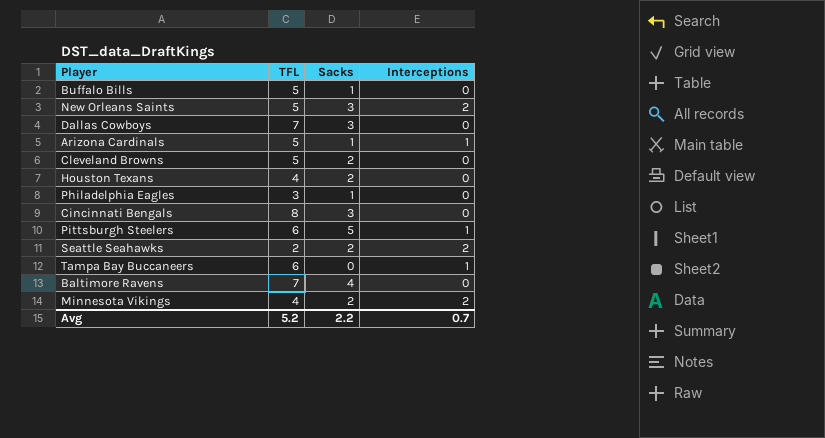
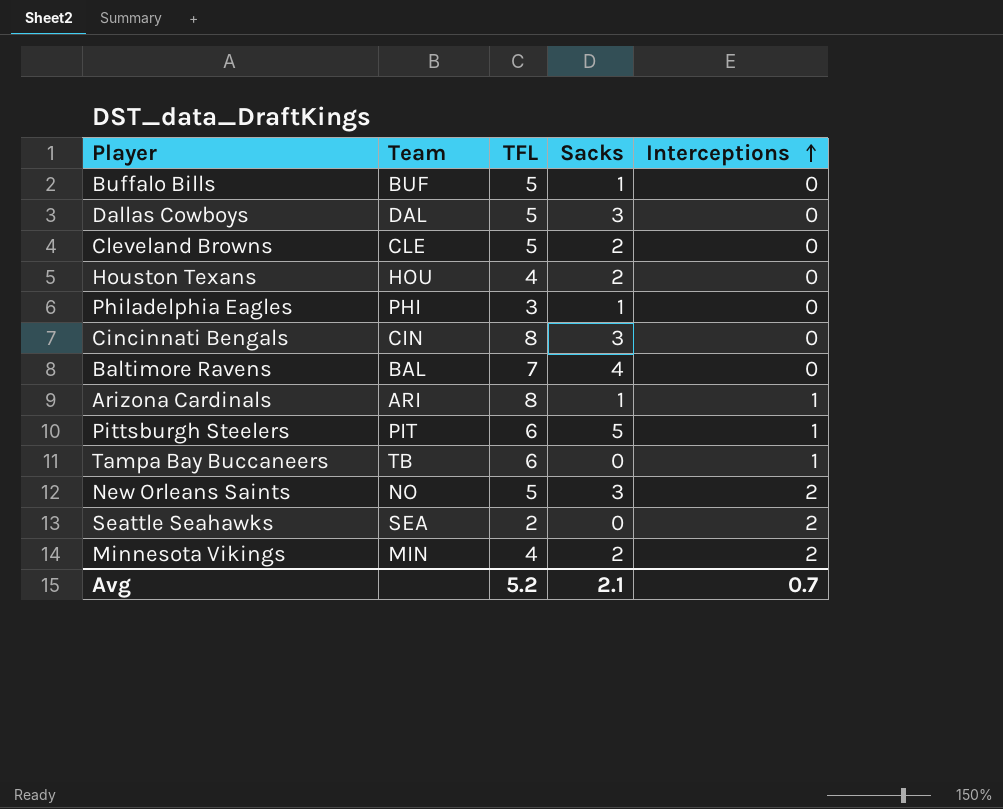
row order: none -> Interceptions ascending
column Team | position: none -> 2
Dallas Cowboys | TFL: 7 -> 5
Arizona Cardinals | TFL: 5 -> 8
Seattle Seahawks | Sacks: 2 -> 0
Avg | Sacks: 2.2 -> 2.1

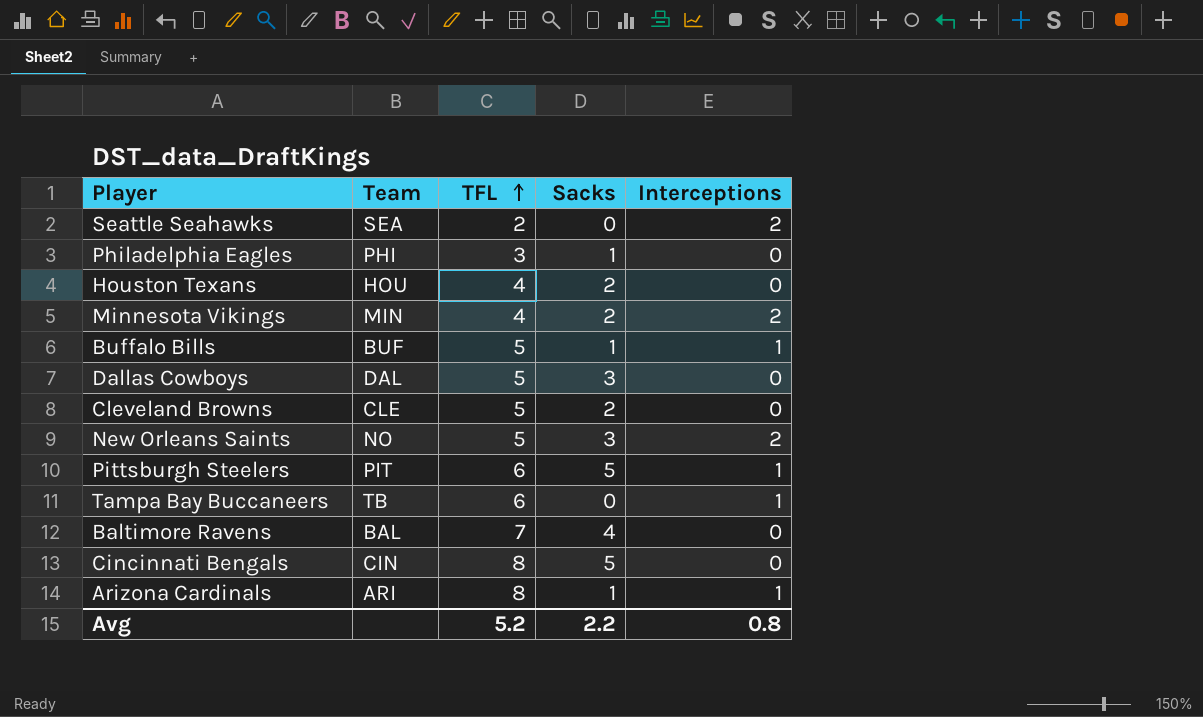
row order: Interceptions ascending -> TFL ascending
Buffalo Bills | Interceptions: 0 -> 1
Cincinnati Bengals | Sacks: 3 -> 5
Avg | Sacks: 2.1 -> 2.2
Avg | Interceptions: 0.7 -> 0.8

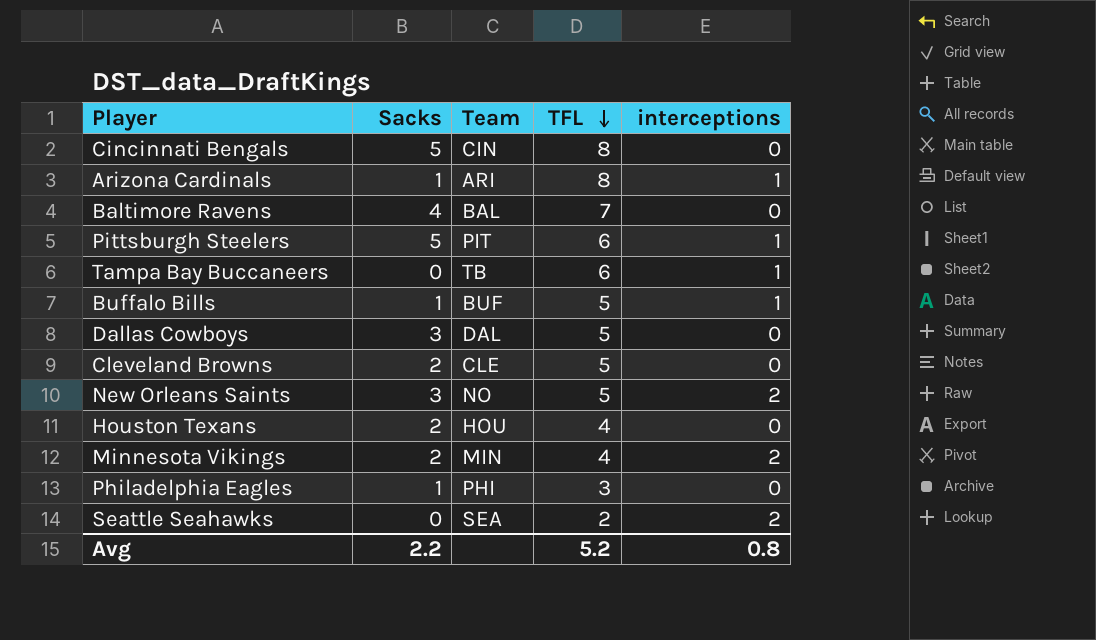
row order: TFL ascending -> TFL descending
column Sacks | position: 4 -> 2
column name: Interceptions -> interceptions

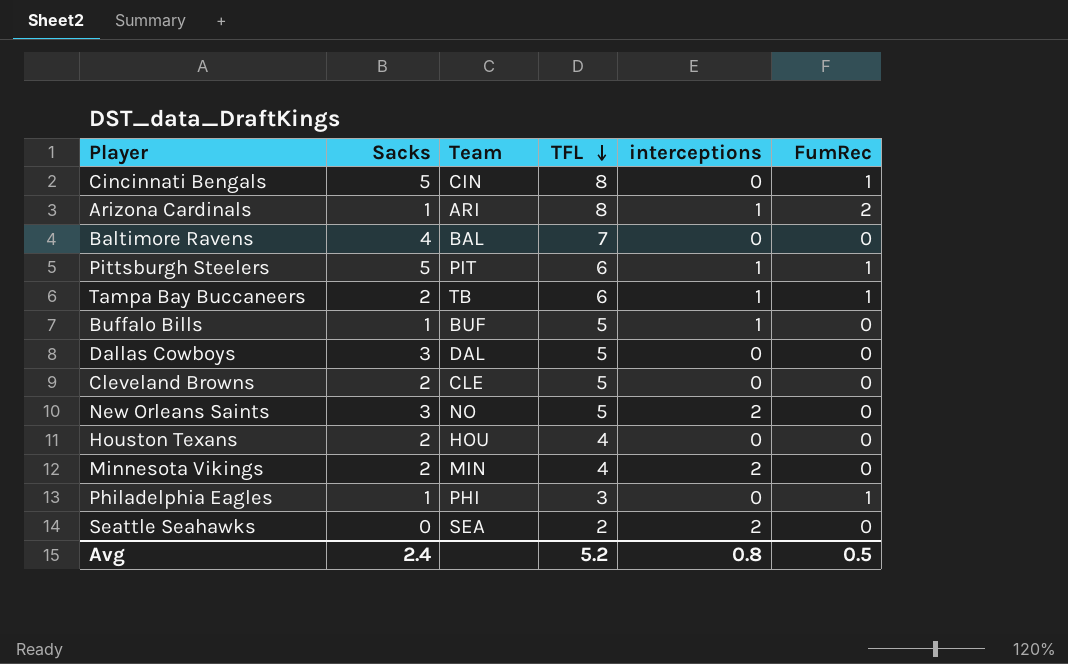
column FumRec | position: none -> 6
Tampa Bay Buccaneers | Sacks: 0 -> 2
Avg | Sacks: 2.2 -> 2.4

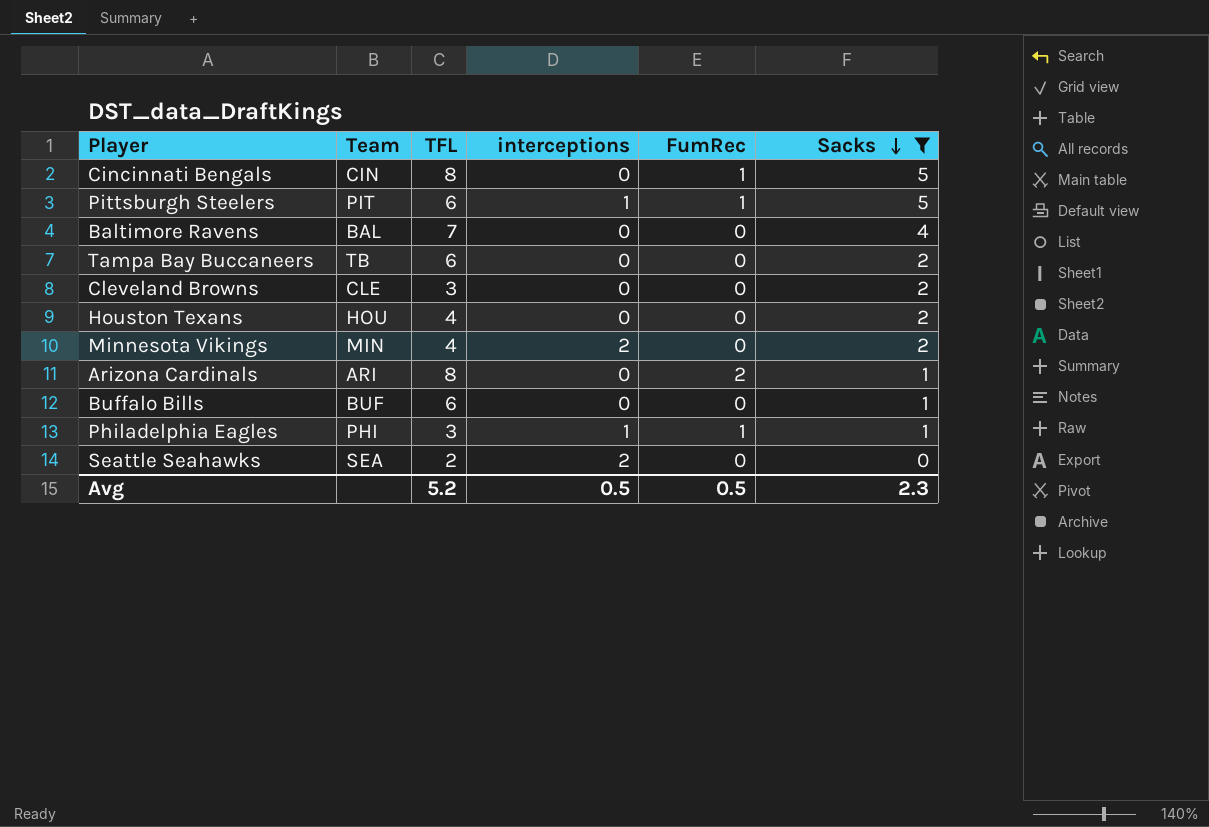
filter: none -> Sacks != 3
row order: TFL descending -> Sacks descending
column Sacks | position: 2 -> 6
Tampa Bay Buccaneers | interceptions: 1 -> 0
Tampa Bay Buccaneers | FumRec: 1 -> 0
Cleveland Browns | TFL: 5 -> 3
Arizona Cardinals | interceptions: 1 -> 0
Buffalo Bills | TFL: 5 -> 6
Buffalo Bills | interceptions: 1 -> 0
Philadelphia Eagles | interceptions: 0 -> 1
Avg | interceptions: 0.8 -> 0.5
Avg | Sacks: 2.4 -> 2.3

